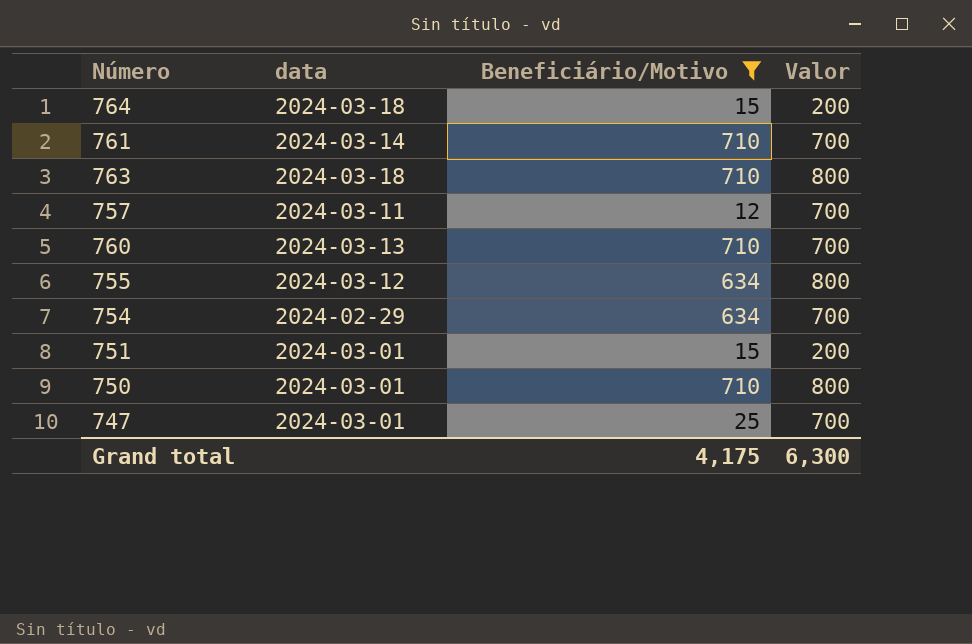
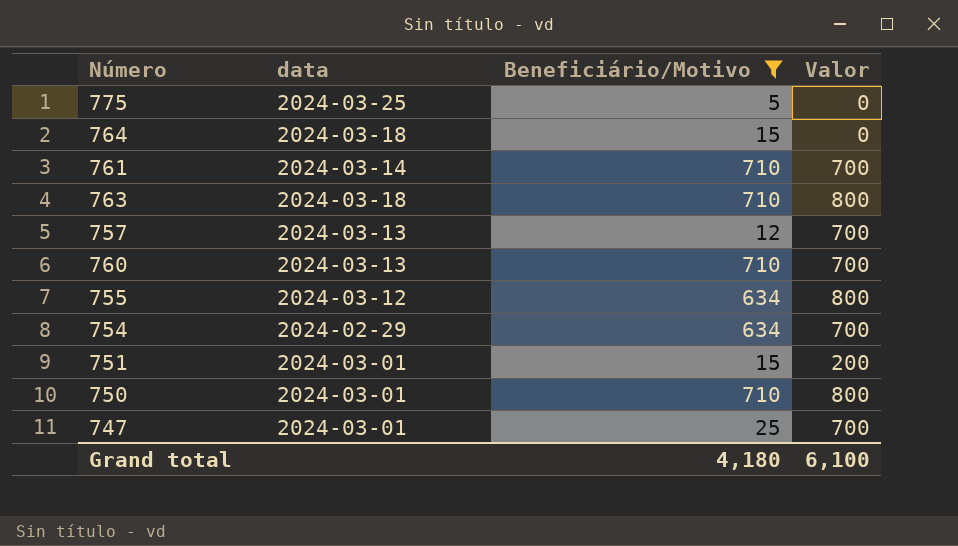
row 775: none -> 2024-03-25 | 5 | 0
764 | Valor: 200 -> 0
757 | data: 2024-03-11 -> 2024-03-13
Grand total | Beneficiário/Motivo: 4,175 -> 4,180
Grand total | Valor: 6,300 -> 6,100

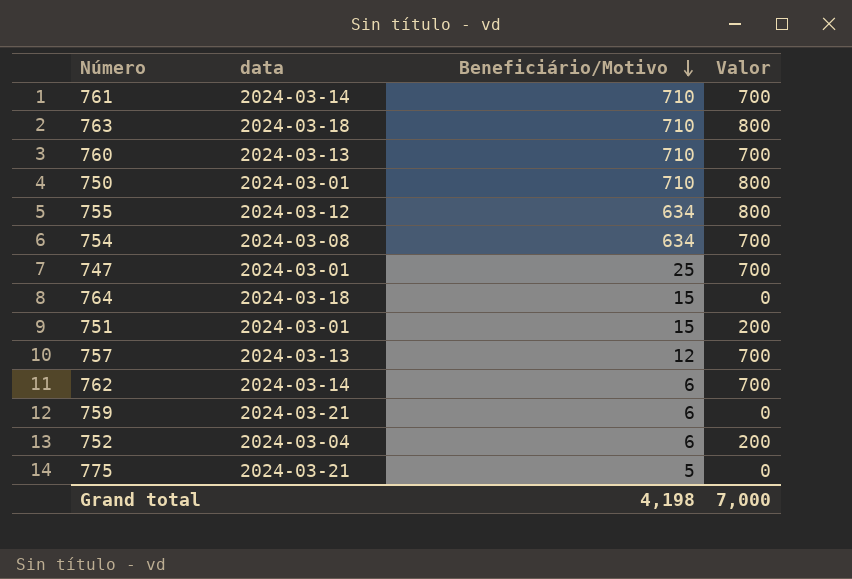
filter: Beneficiário/Motivo != 6 -> none
row order: none -> Beneficiário/Motivo descending
754 | data: 2024-02-29 -> 2024-03-08
775 | data: 2024-03-25 -> 2024-03-21
Grand total | Beneficiário/Motivo: 4,180 -> 4,198
Grand total | Valor: 6,100 -> 7,000

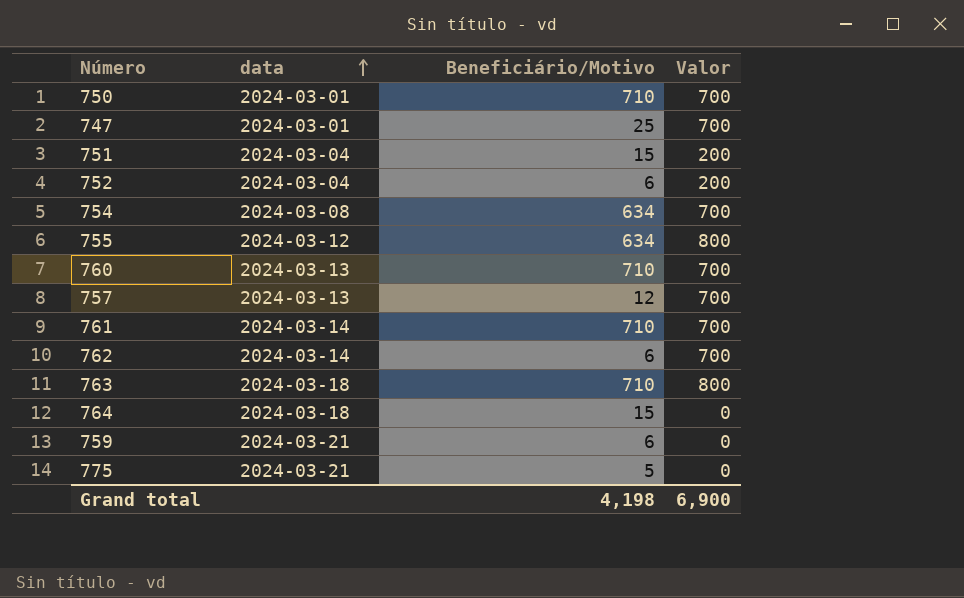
row order: Beneficiário/Motivo descending -> data ascending
750 | Valor: 800 -> 700
751 | data: 2024-03-01 -> 2024-03-04
Grand total | Valor: 7,000 -> 6,900

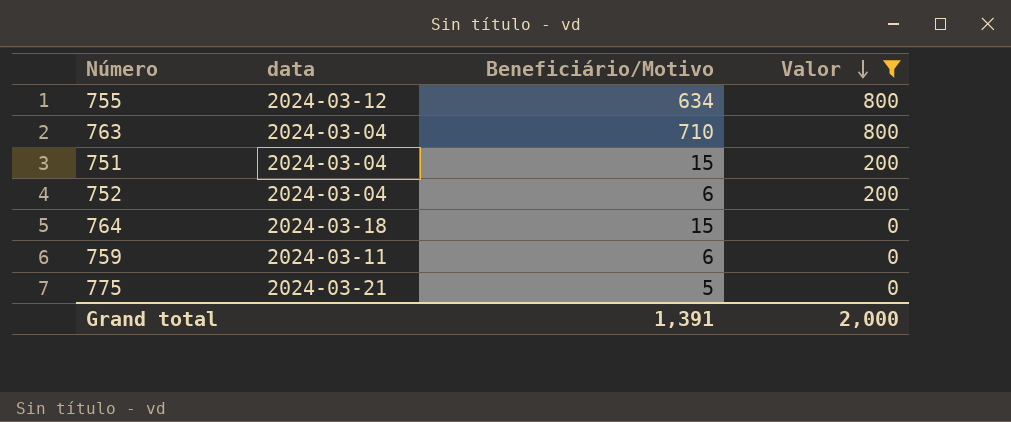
filter: none -> Valor != 700
row order: data ascending -> Valor descending
763 | data: 2024-03-18 -> 2024-03-04
759 | data: 2024-03-21 -> 2024-03-11
Grand total | Beneficiário/Motivo: 4,198 -> 1,391
Grand total | Valor: 6,900 -> 2,000

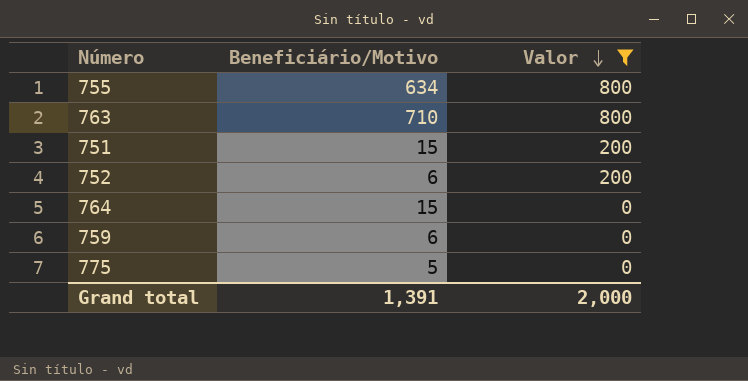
column data | position: 2 -> none

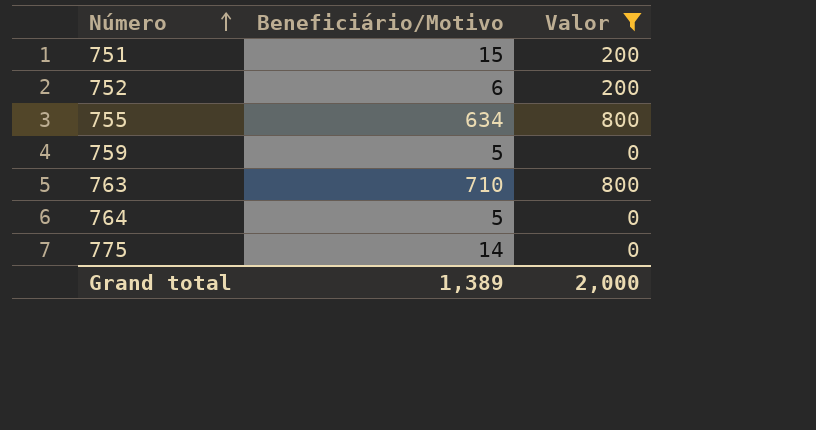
row order: Valor descending -> Número ascending
759 | Beneficiário/Motivo: 6 -> 5
764 | Beneficiário/Motivo: 15 -> 5
775 | Beneficiário/Motivo: 5 -> 14
Grand total | Beneficiário/Motivo: 1,391 -> 1,389

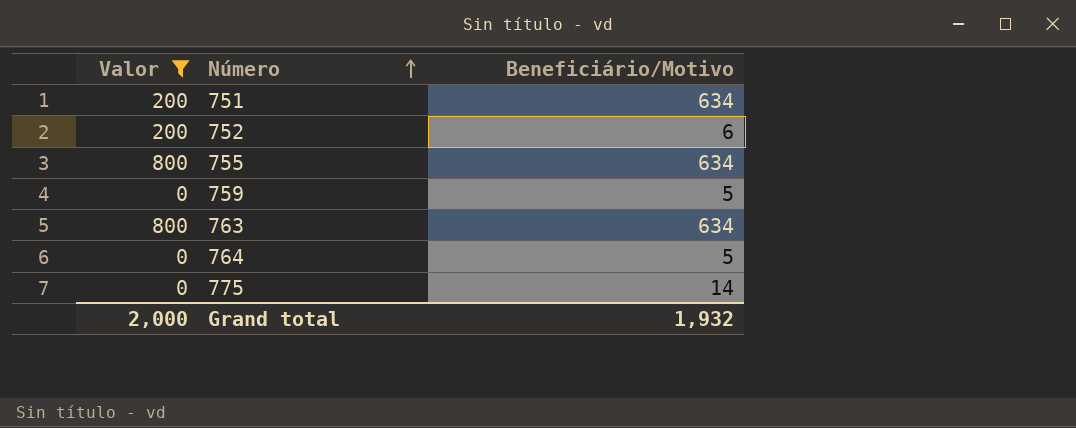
column Valor | position: 3 -> 1
751 | Beneficiário/Motivo: 15 -> 634
763 | Beneficiário/Motivo: 710 -> 634
Grand total | Beneficiário/Motivo: 1,389 -> 1,932

